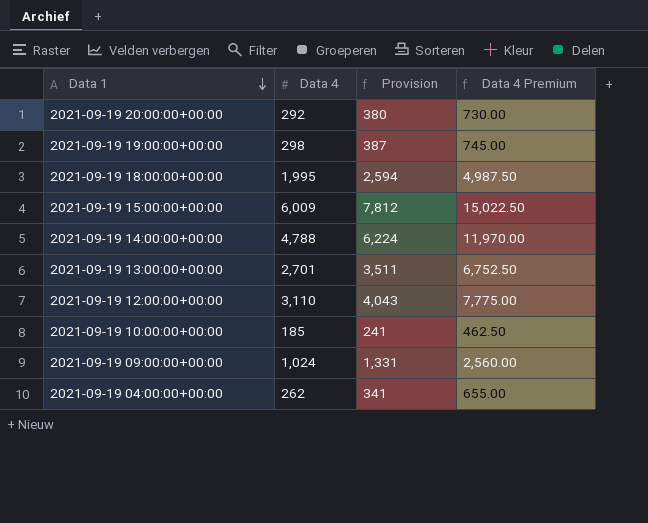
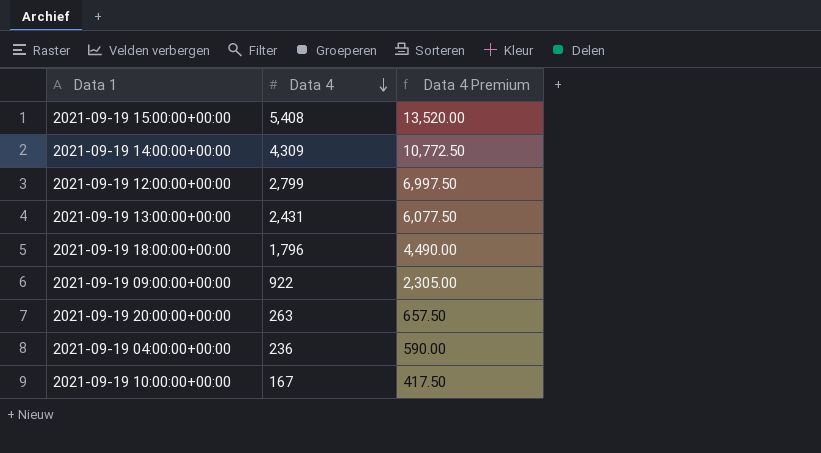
row order: Data 1 descending -> Data 4 descending
column Provision | formula: [Data 4] * 1.3 -> none
row 2021-09-19 19:00:00+00:00: 298 | 387 | 745.00 -> none
2021-09-19 15:00:00+00:00 | Data 4: 6,009 -> 5,408
2021-09-19 15:00:00+00:00 | Data 4 Premium: 15,022.50 -> 13,520.00
2021-09-19 14:00:00+00:00 | Data 4: 4,788 -> 4,309
2021-09-19 14:00:00+00:00 | Data 4 Premium: 11,970.00 -> 10,772.50
2021-09-19 12:00:00+00:00 | Data 4: 3,110 -> 2,799
2021-09-19 12:00:00+00:00 | Data 4 Premium: 7,775.00 -> 6,997.50
2021-09-19 13:00:00+00:00 | Data 4: 2,701 -> 2,431
2021-09-19 13:00:00+00:00 | Data 4 Premium: 6,752.50 -> 6,077.50
2021-09-19 18:00:00+00:00 | Data 4: 1,995 -> 1,796
2021-09-19 18:00:00+00:00 | Data 4 Premium: 4,987.50 -> 4,490.00
2021-09-19 09:00:00+00:00 | Data 4: 1,024 -> 922
2021-09-19 09:00:00+00:00 | Data 4 Premium: 2,560.00 -> 2,305.00
2021-09-19 20:00:00+00:00 | Data 4: 292 -> 263
2021-09-19 20:00:00+00:00 | Data 4 Premium: 730.00 -> 657.50
2021-09-19 04:00:00+00:00 | Data 4: 262 -> 236
2021-09-19 04:00:00+00:00 | Data 4 Premium: 655.00 -> 590.00
2021-09-19 10:00:00+00:00 | Data 4: 185 -> 167
2021-09-19 10:00:00+00:00 | Data 4 Premium: 462.50 -> 417.50

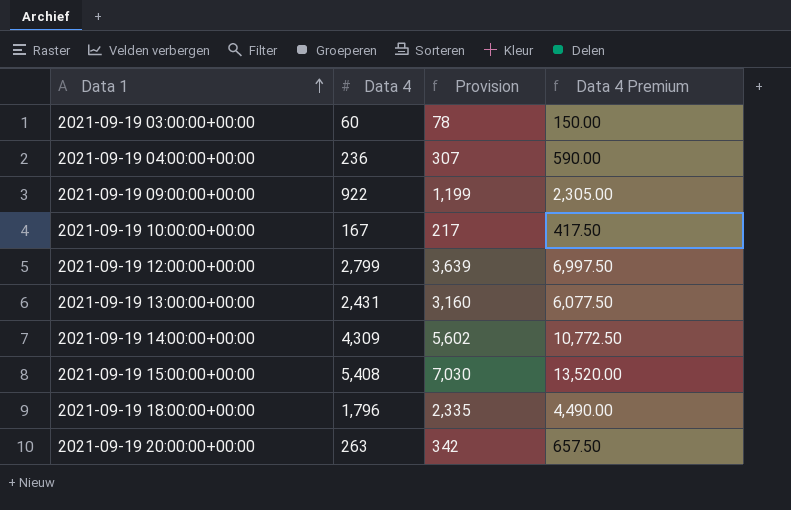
row order: Data 4 descending -> Data 1 ascending
column Provision | formula: none -> [Data 4] * 1.3
row 2021-09-19 03:00:00+00:00: none -> 60 | 78 | 150.00

